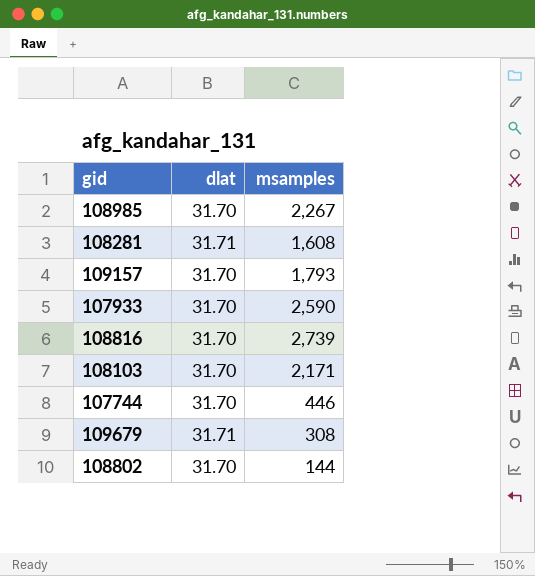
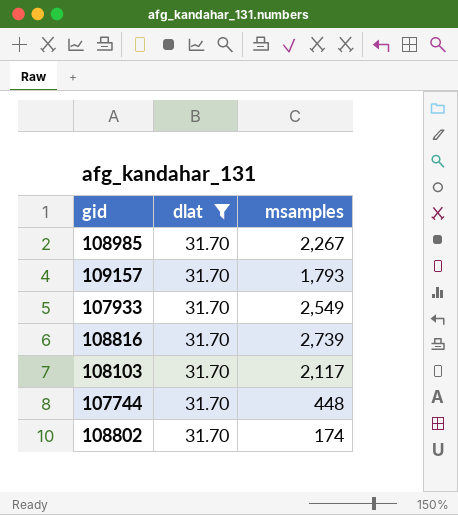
filter: none -> dlat = 31.70
107933 | msamples: 2,590 -> 2,549
108103 | msamples: 2,171 -> 2,117
107744 | msamples: 446 -> 448
108802 | msamples: 144 -> 174

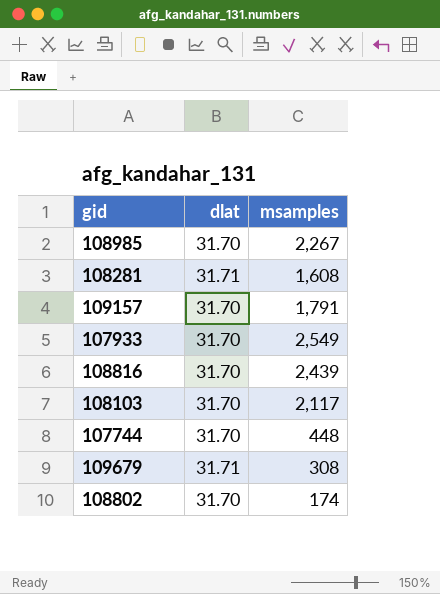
filter: dlat = 31.70 -> none
109157 | msamples: 1,793 -> 1,791
108816 | msamples: 2,739 -> 2,439

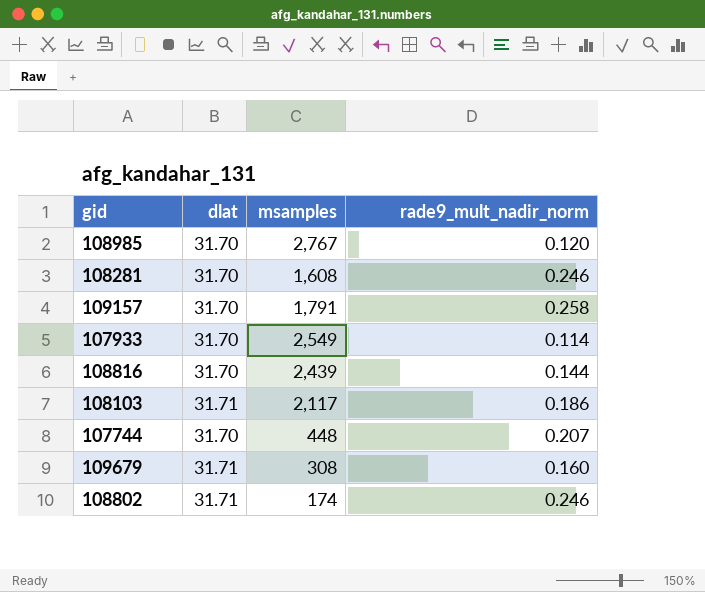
column rade9_mult_nadir_norm | position: none -> 4
108985 | msamples: 2,267 -> 2,767
108281 | dlat: 31.71 -> 31.70
108103 | dlat: 31.70 -> 31.71
108802 | dlat: 31.70 -> 31.71

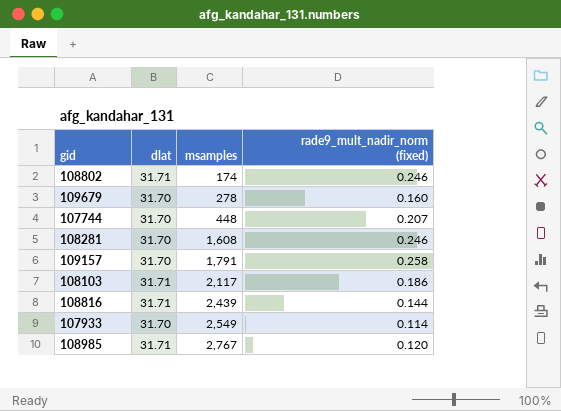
row order: none -> msamples ascending
column name: rade9_mult_nadir_norm -> rade9_mult_nadir_norm (fixed)
109679 | dlat: 31.71 -> 31.70
109679 | msamples: 308 -> 278
108816 | dlat: 31.70 -> 31.71
108985 | dlat: 31.70 -> 31.71

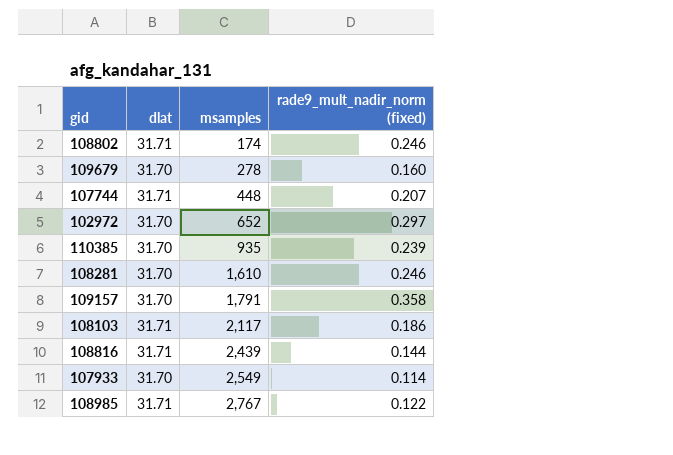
107744 | dlat: 31.70 -> 31.71
row 102972: none -> 31.70 | 652 | 0.297
row 110385: none -> 31.70 | 935 | 0.239
108281 | msamples: 1,608 -> 1,610
109157 | rade9_mult_nadir_norm (fixed): 0.258 -> 0.358
108985 | rade9_mult_nadir_norm (fixed): 0.120 -> 0.122

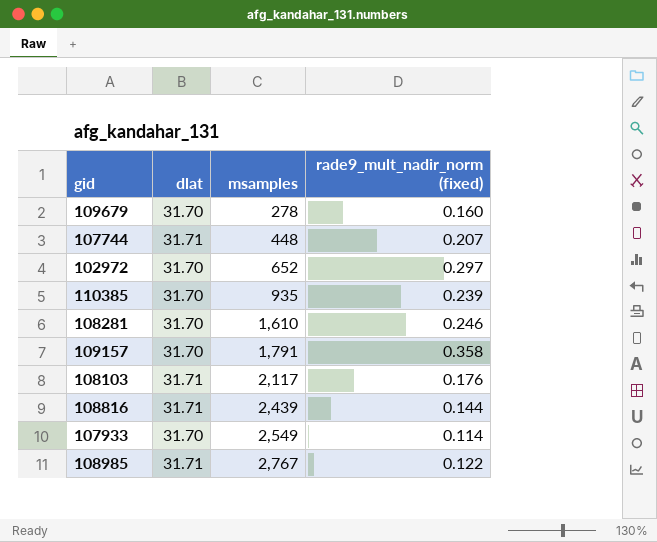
row 108802: 31.71 | 174 | 0.246 -> none
108103 | rade9_mult_nadir_norm (fixed): 0.186 -> 0.176

